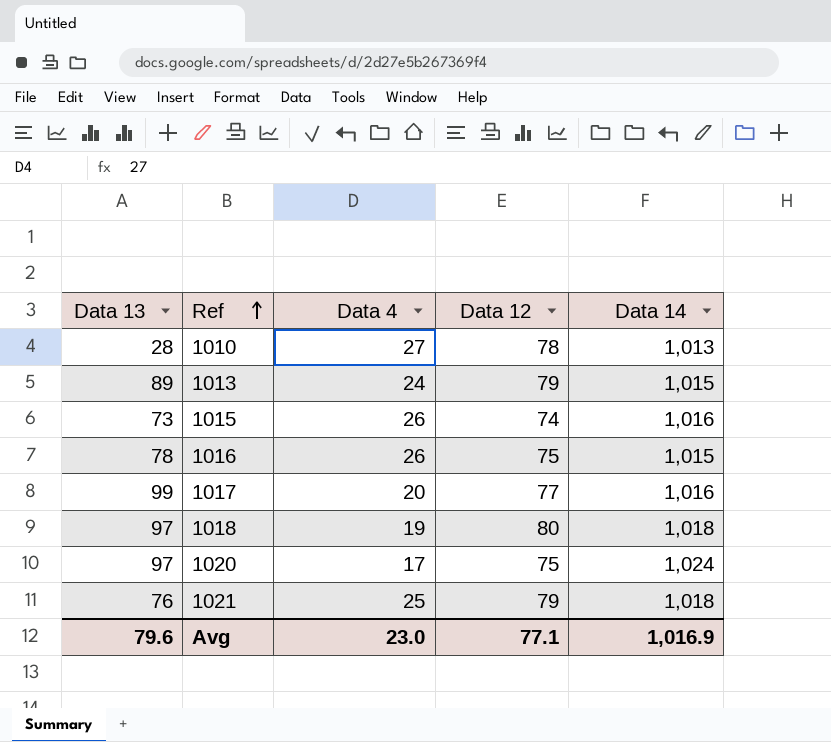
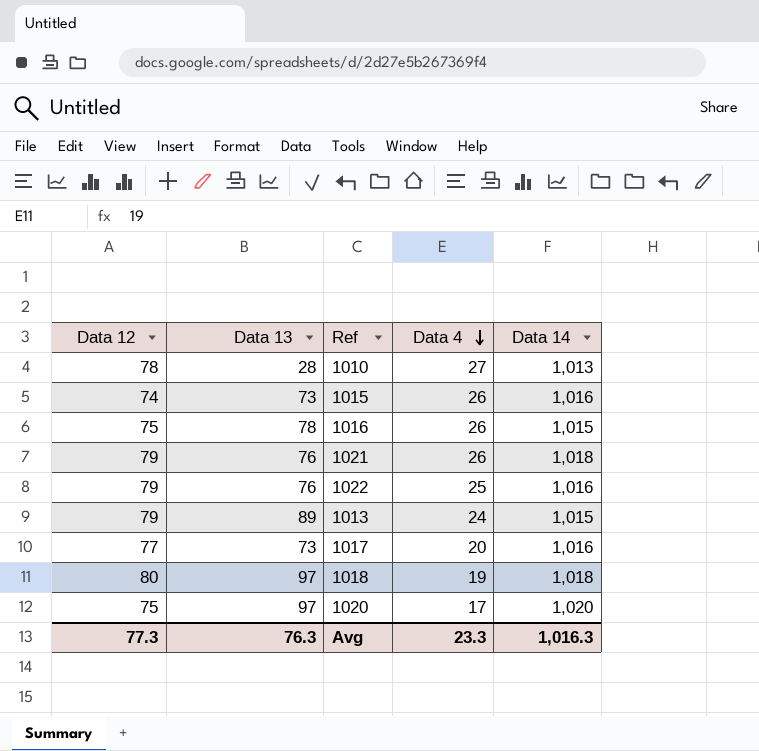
row order: Ref ascending -> Data 4 descending
column Data 12 | position: 4 -> 1
1021 | Data 4: 25 -> 26
row 1022: none -> 79 | 76 | 25 | 1,016
1017 | Data 13: 99 -> 73
1020 | Data 14: 1,024 -> 1,020
Avg | Data 12: 77.1 -> 77.3
Avg | Data 13: 79.6 -> 76.3
Avg | Data 4: 23.0 -> 23.3
Avg | Data 14: 1,016.9 -> 1,016.3

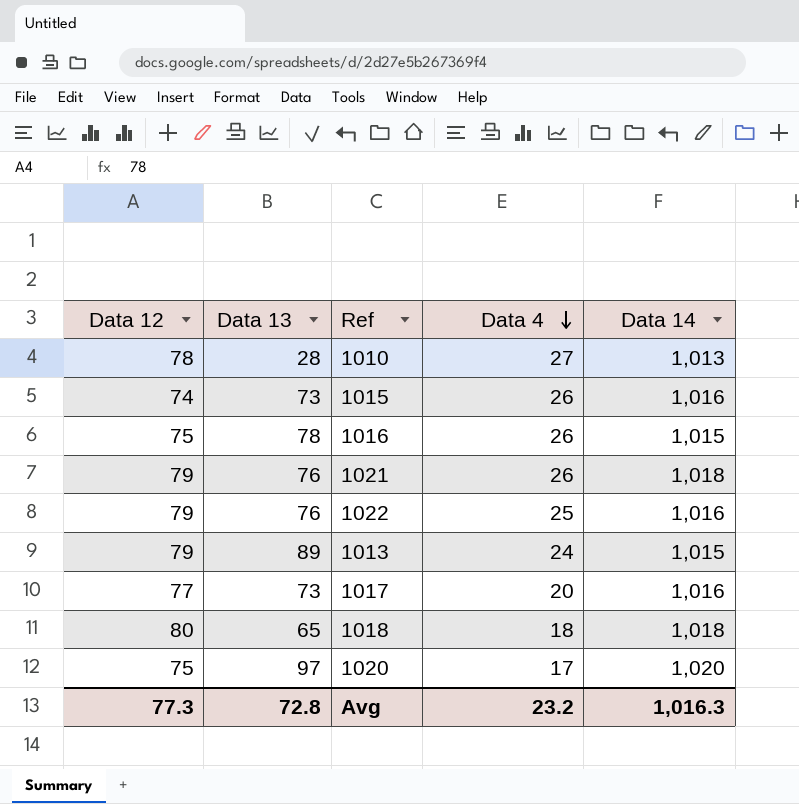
1018 | Data 13: 97 -> 65
1018 | Data 4: 19 -> 18
Avg | Data 13: 76.3 -> 72.8
Avg | Data 4: 23.3 -> 23.2

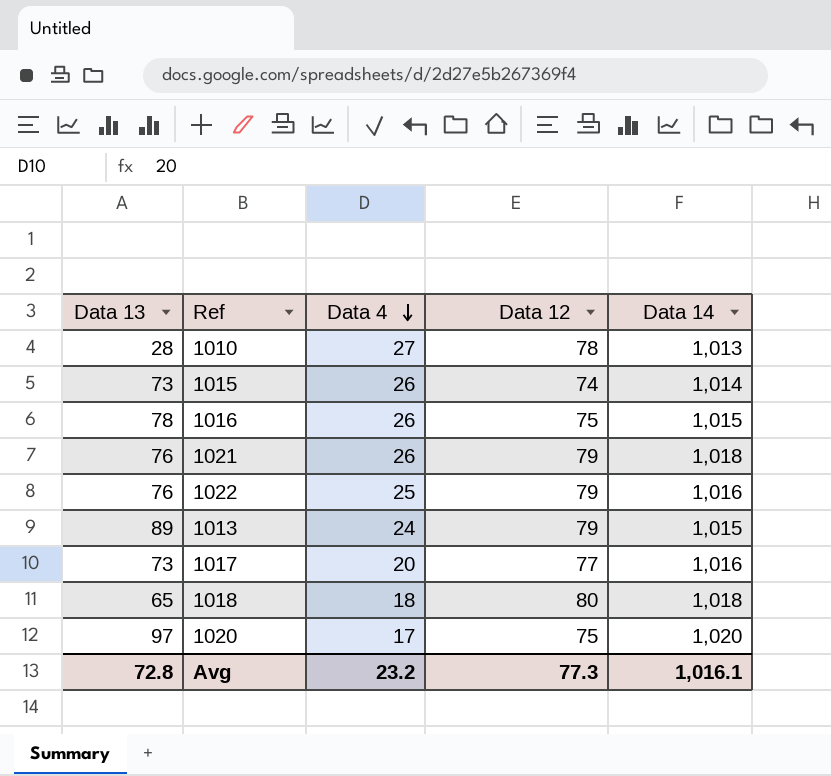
column Data 12 | position: 1 -> 4
1015 | Data 14: 1,016 -> 1,014
Avg | Data 14: 1,016.3 -> 1,016.1

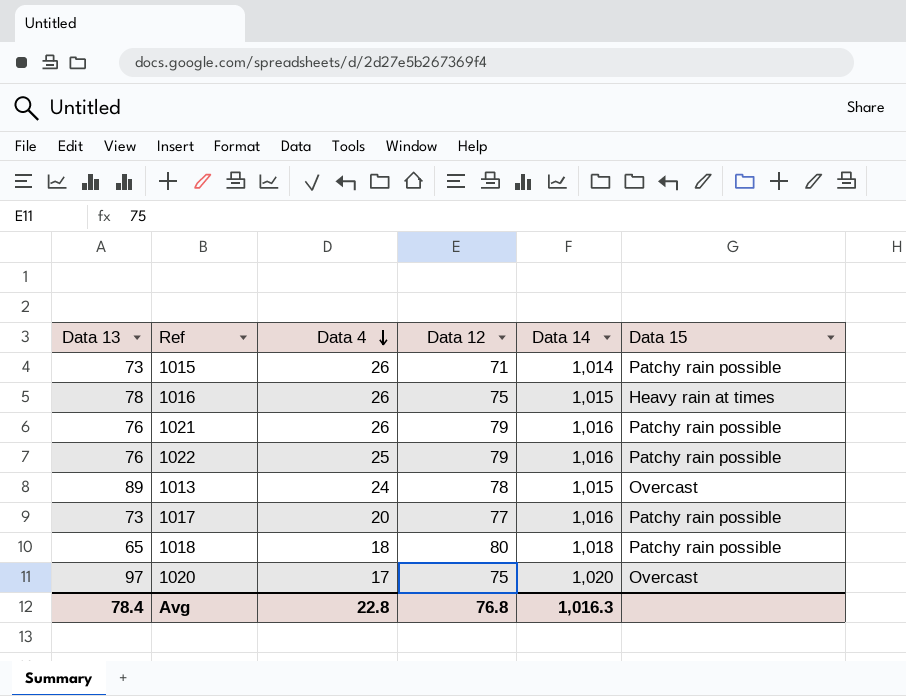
column Data 15 | position: none -> 6
row 1010: 28 | 27 | 78 | 1,013 -> none
1015 | Data 12: 74 -> 71
1021 | Data 14: 1,018 -> 1,016
1013 | Data 12: 79 -> 78
Avg | Data 13: 72.8 -> 78.4
Avg | Data 4: 23.2 -> 22.8
Avg | Data 12: 77.3 -> 76.8
Avg | Data 14: 1,016.1 -> 1,016.3

